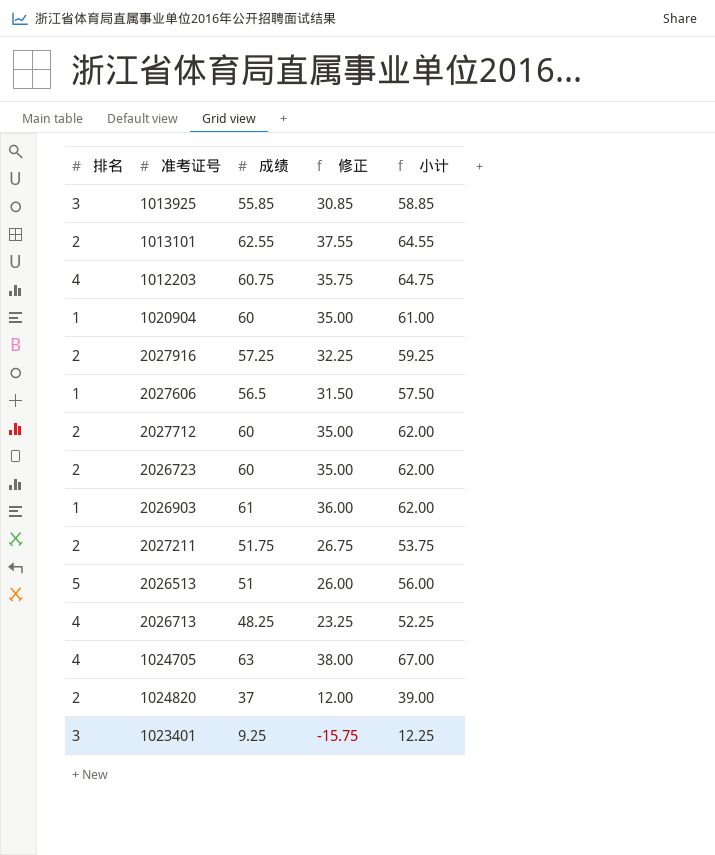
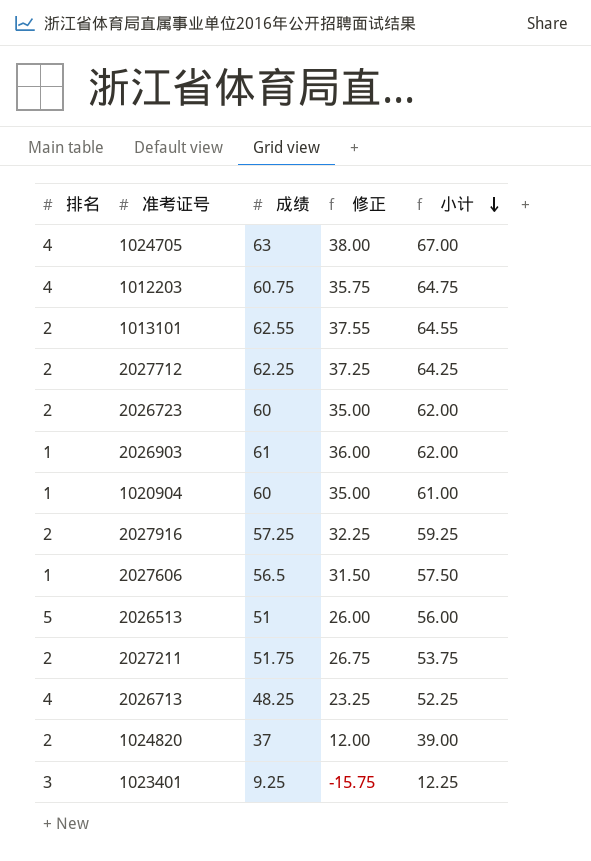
row order: none -> 小计 descending
row 1013925: 3 | 55.85 | 30.85 | 58.85 -> none
2027712 | 成绩: 60 -> 62.25
2027712 | 修正: 35.00 -> 37.25
2027712 | 小计: 62.00 -> 64.25

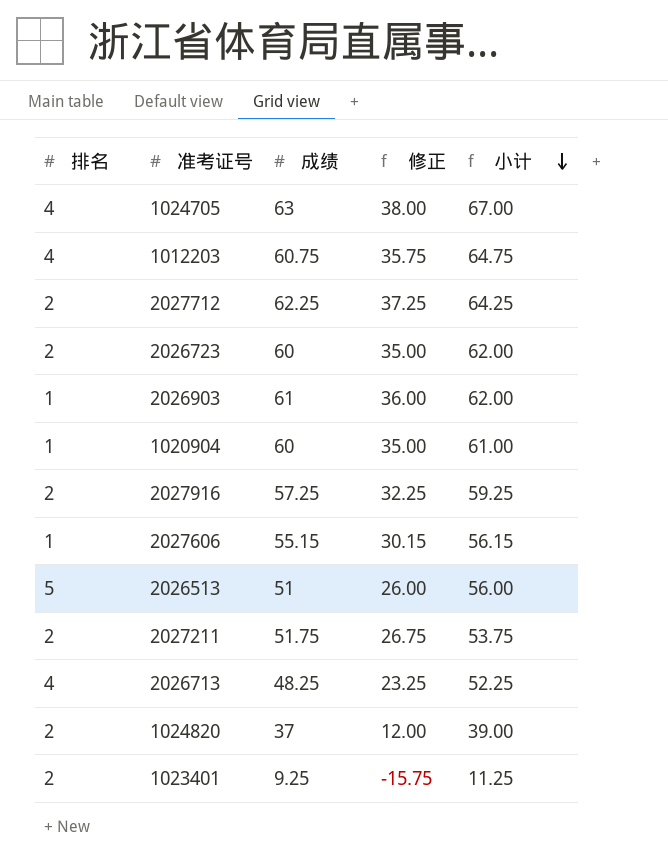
row 1013101: 2 | 62.55 | 37.55 | 64.55 -> none
2027606 | 成绩: 56.5 -> 55.15
2027606 | 修正: 31.50 -> 30.15
2027606 | 小计: 57.50 -> 56.15
1023401 | 排名: 3 -> 2
1023401 | 小计: 12.25 -> 11.25

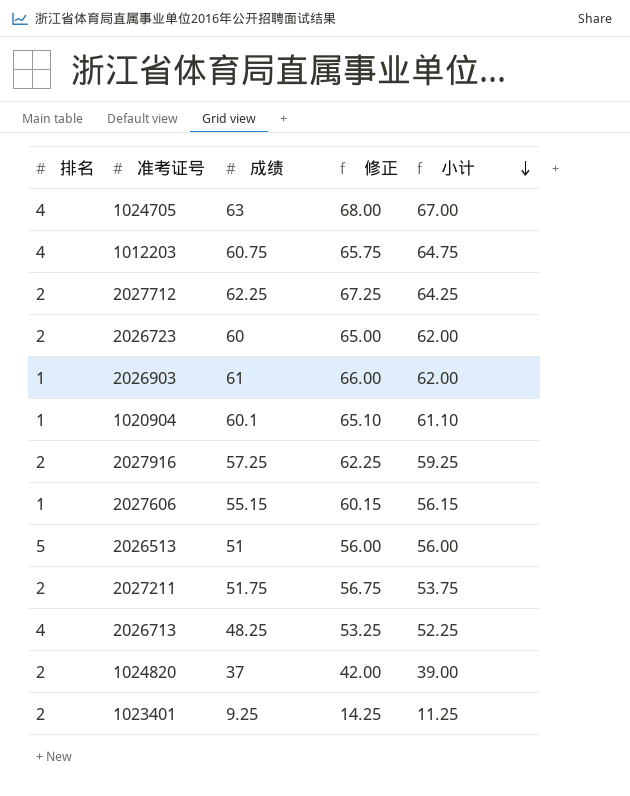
column 修正 | formula: [成绩] - 25 -> [成绩] + 5
1020904 | 成绩: 60 -> 60.1
1020904 | 小计: 61.00 -> 61.10

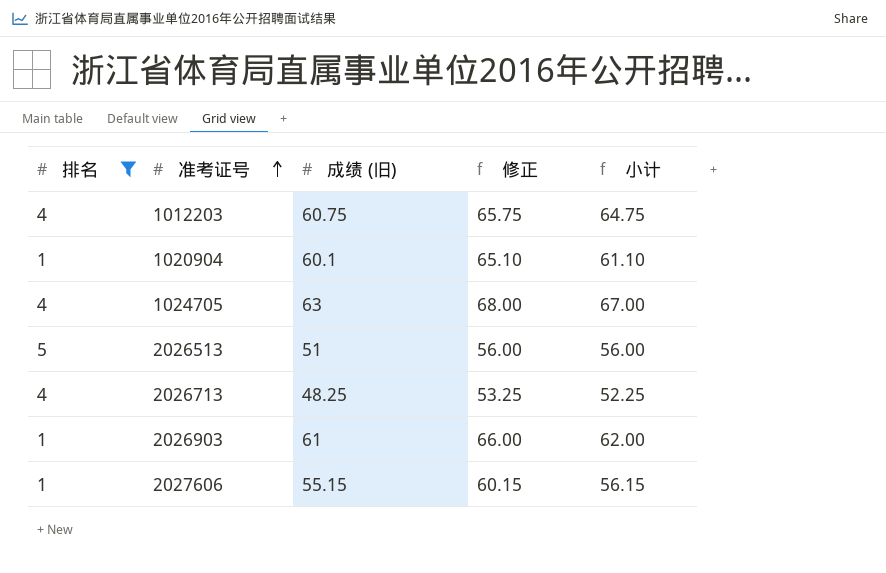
filter: none -> 排名 != 2
row order: 小计 descending -> 准考证号 ascending
column name: 成绩 -> 成绩 (旧)

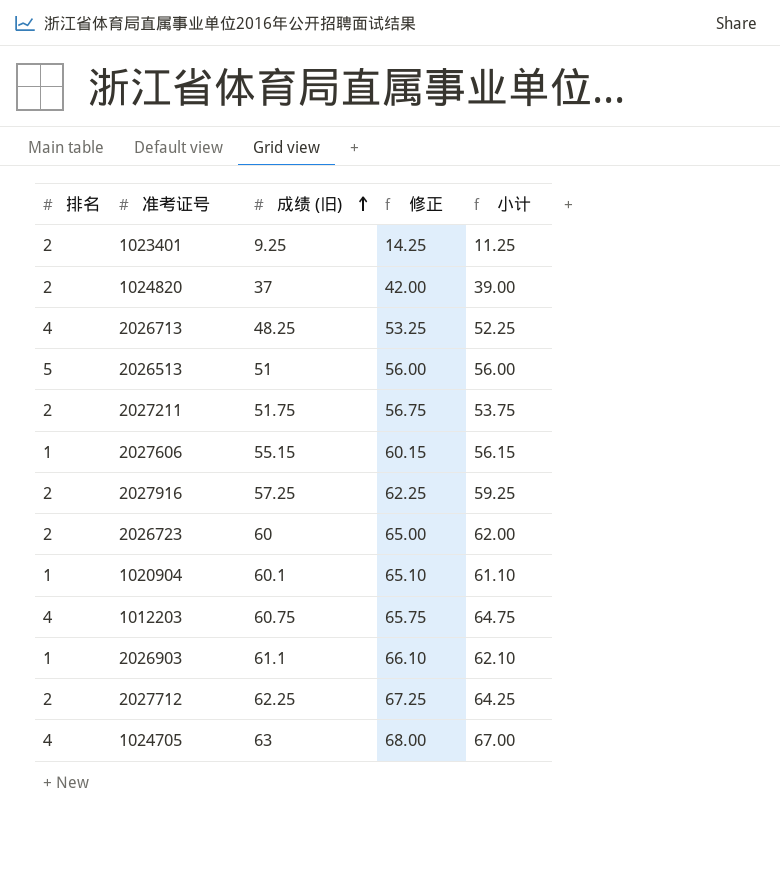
filter: 排名 != 2 -> none
row order: 准考证号 ascending -> 成绩 (旧) ascending
2026903 | 成绩 (旧): 61 -> 61.1
2026903 | 修正: 66.00 -> 66.10
2026903 | 小计: 62.00 -> 62.10

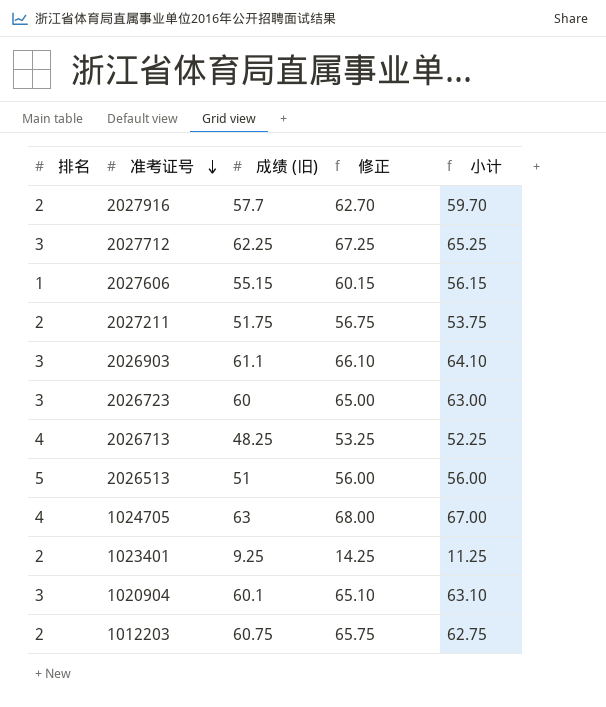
row order: 成绩 (旧) ascending -> 准考证号 descending
row 1024820: 2 | 37 | 42.00 | 39.00 -> none
2027916 | 成绩 (旧): 57.25 -> 57.7
2027916 | 修正: 62.25 -> 62.70
2027916 | 小计: 59.25 -> 59.70
2027712 | 排名: 2 -> 3
2027712 | 小计: 64.25 -> 65.25
2026903 | 排名: 1 -> 3
2026903 | 小计: 62.10 -> 64.10
2026723 | 排名: 2 -> 3
2026723 | 小计: 62.00 -> 63.00
1020904 | 排名: 1 -> 3
1020904 | 小计: 61.10 -> 63.10
1012203 | 排名: 4 -> 2
1012203 | 小计: 64.75 -> 62.75

